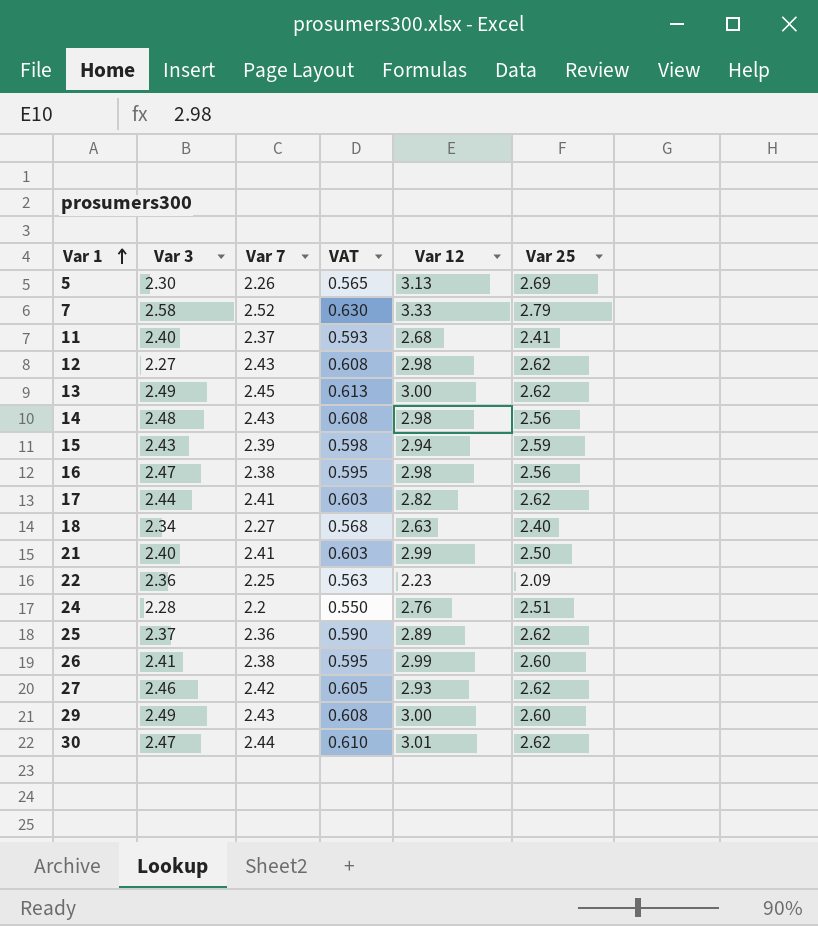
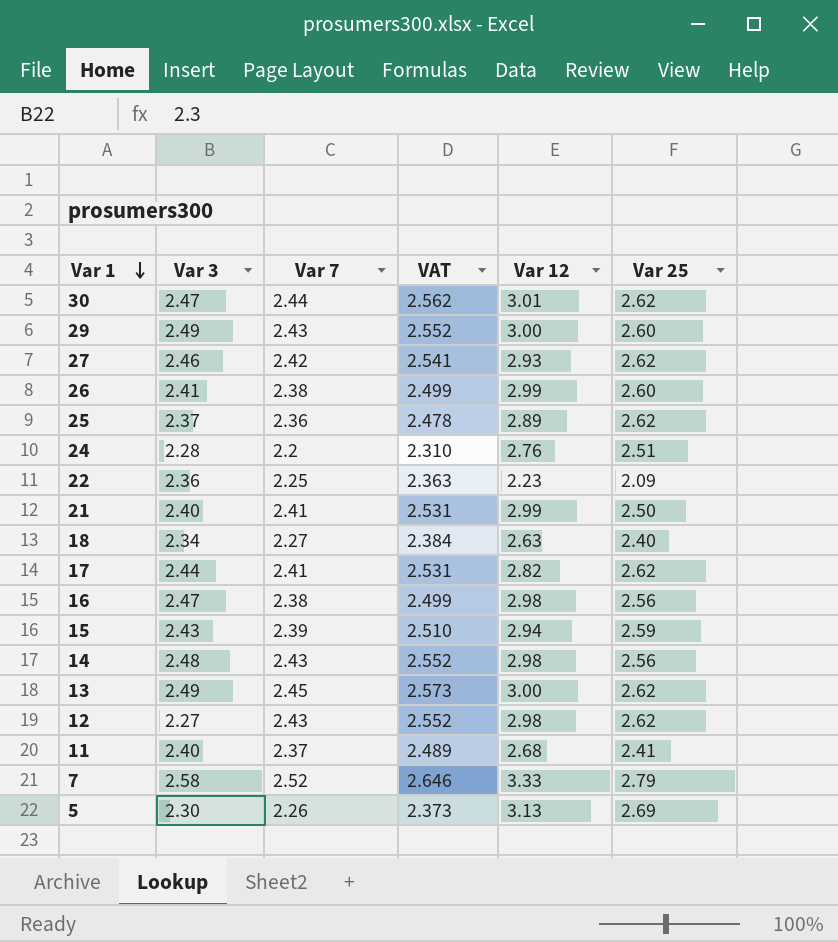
row order: Var 1 ascending -> Var 1 descending
column VAT | formula: [Var 7] * 0.25 -> [Var 7] * 1.05

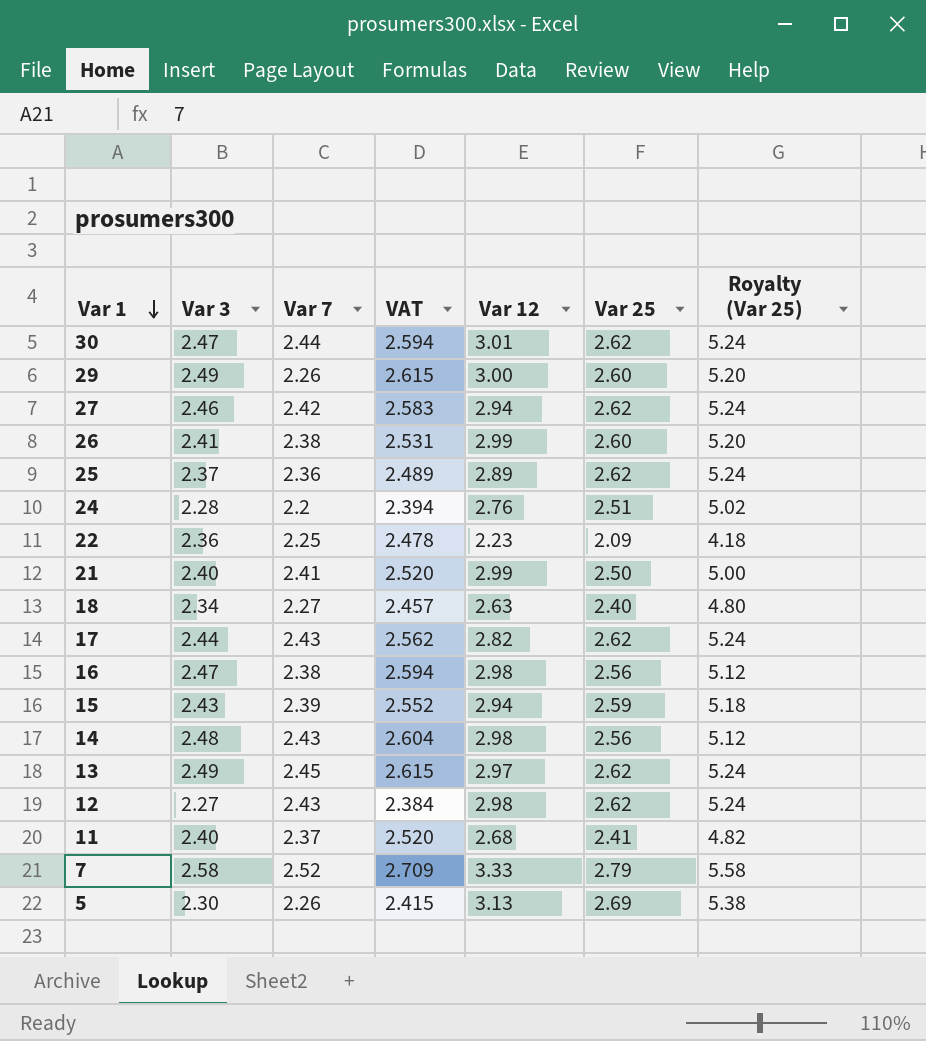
column VAT | formula: [Var 7] * 1.05 -> [Var 3] * 1.05
column Royalty (Var 25) | formula: none -> [Var 25] * 2
29 | Var 7: 2.43 -> 2.26
27 | Var 12: 2.93 -> 2.94
17 | Var 7: 2.41 -> 2.43
13 | Var 12: 3.00 -> 2.97

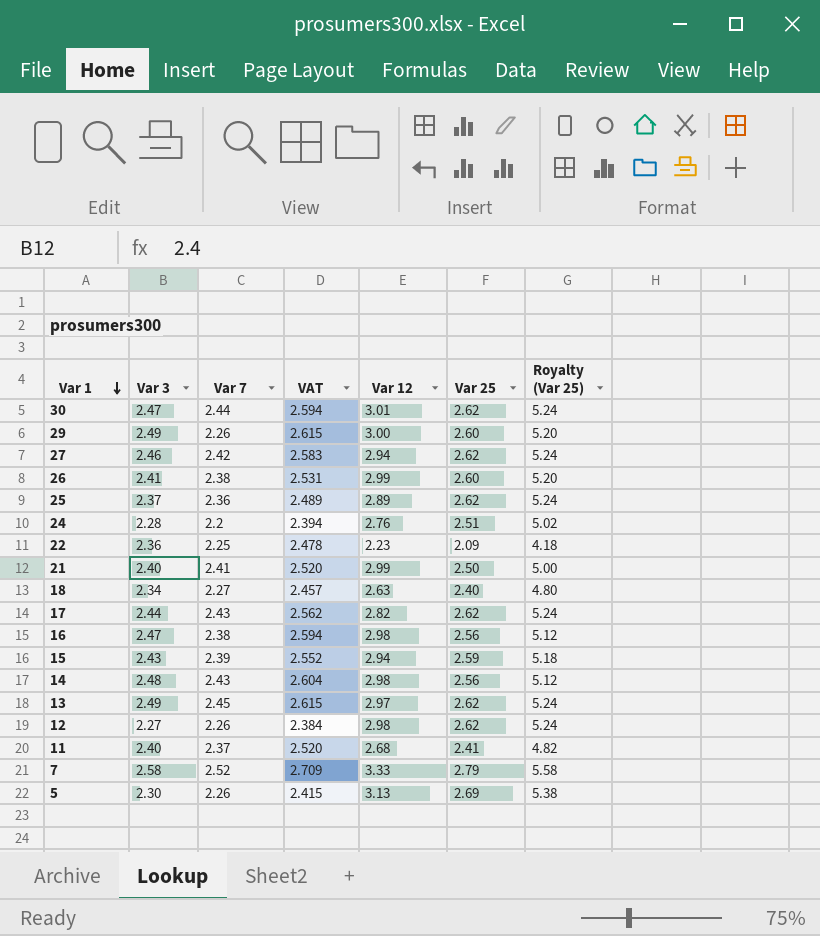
12 | Var 7: 2.43 -> 2.26

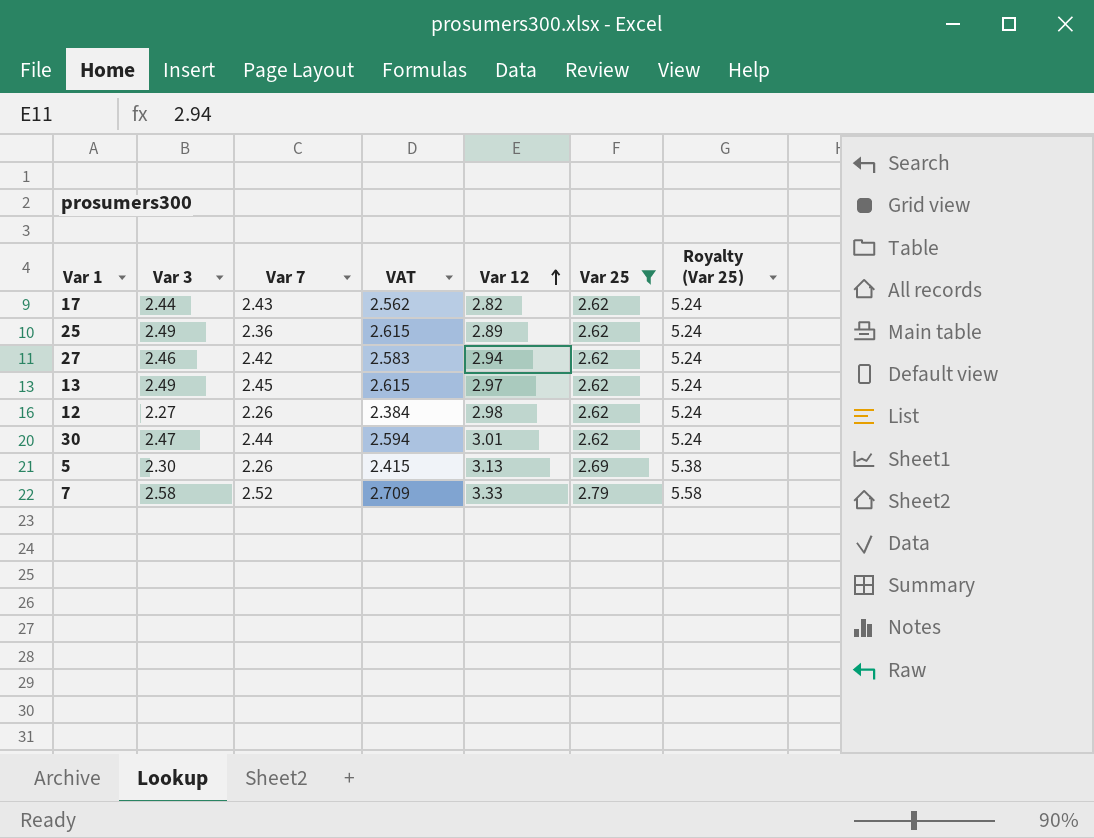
filter: none -> Var 25 >= 2.62
row order: Var 1 descending -> Var 12 ascending
25 | Var 3: 2.37 -> 2.49
25 | VAT: 2.489 -> 2.615

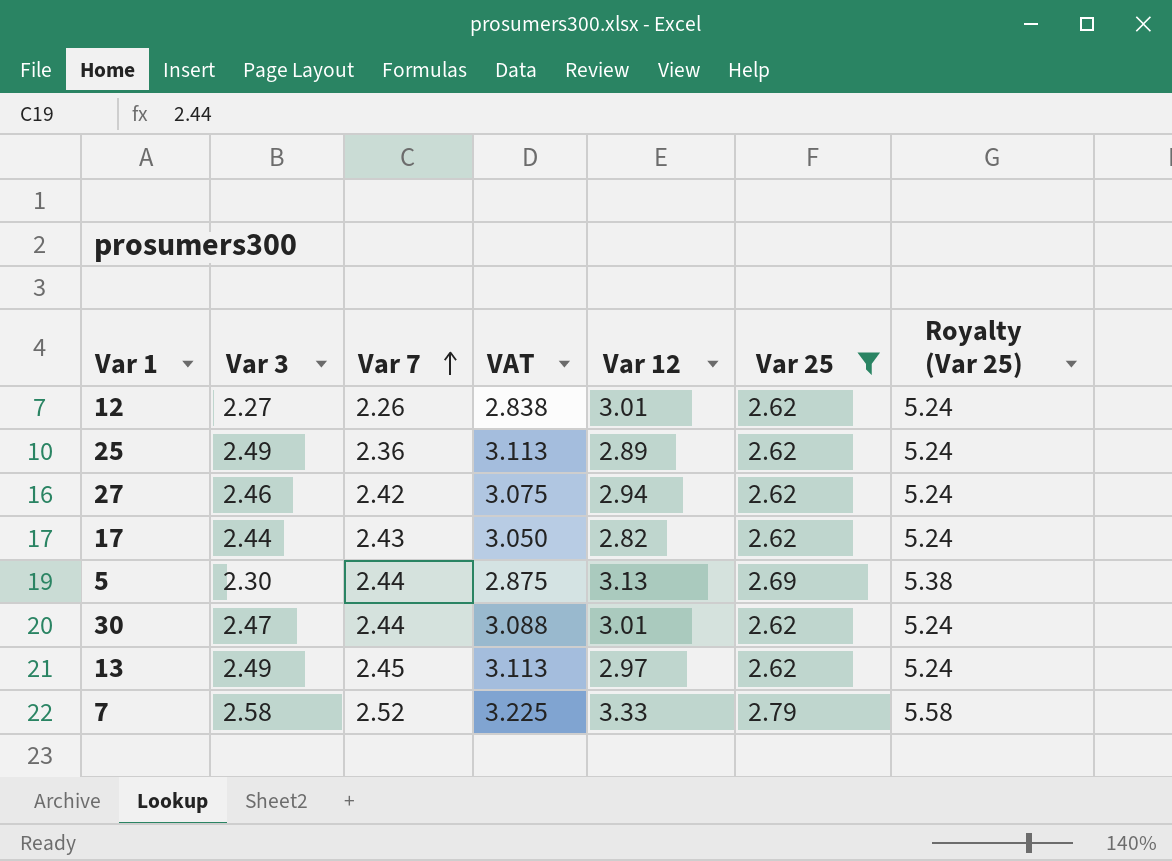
row order: Var 12 ascending -> Var 7 ascending
column VAT | formula: [Var 3] * 1.05 -> [Var 3] * 1.25
12 | Var 12: 2.98 -> 3.01
5 | Var 7: 2.26 -> 2.44

